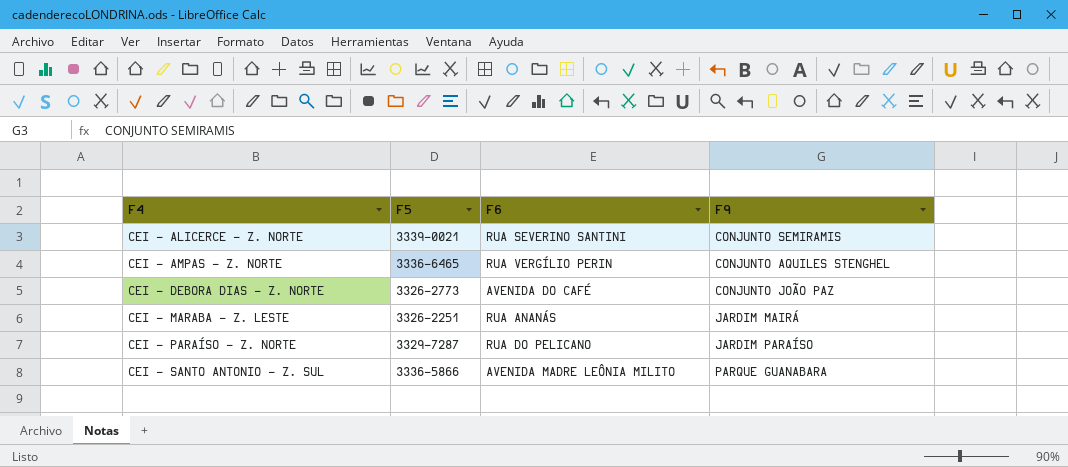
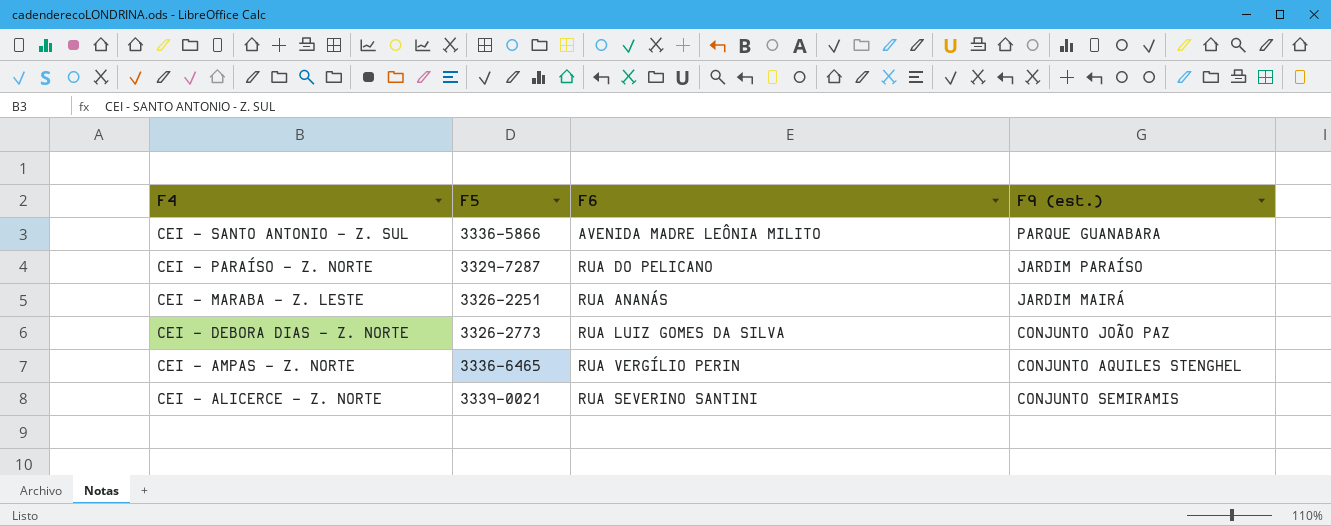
row order: F4 ascending -> F4 descending
column name: F9 -> F9 (est.)
CEI - DEBORA DIAS - Z. NORTE | F6: AVENIDA DO CAFÉ -> RUA LUIZ GOMES DA SILVA

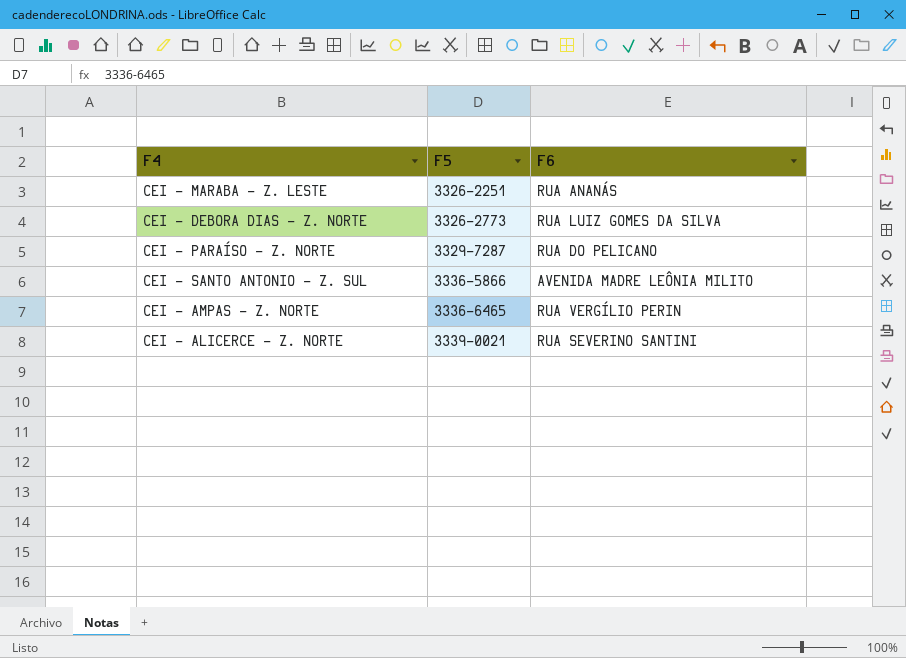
row order: F4 descending -> F5 ascending
column F9 (est.) | position: 4 -> none

